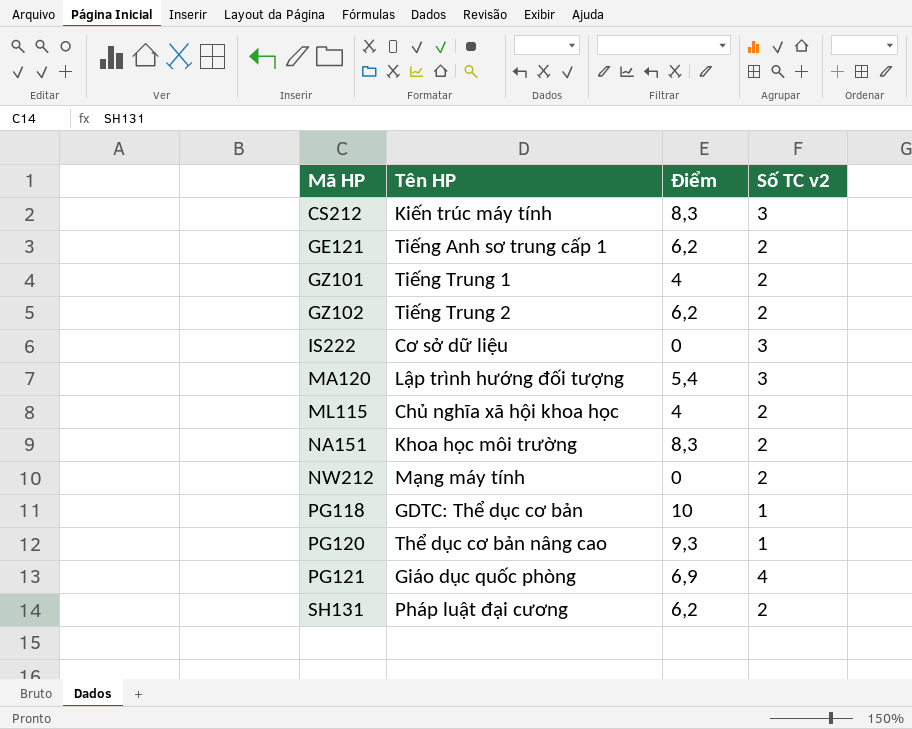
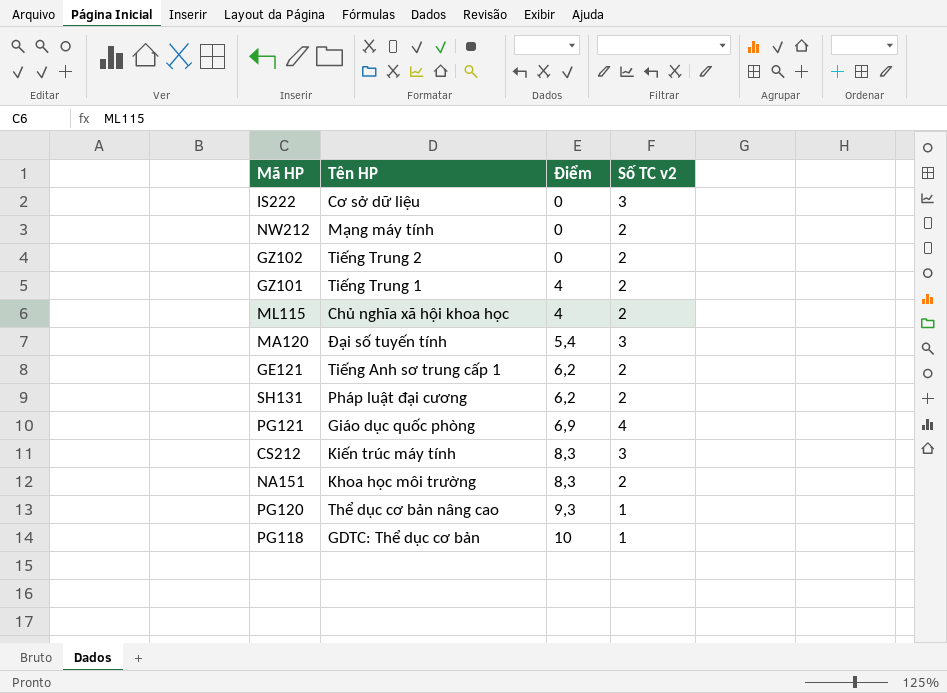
row order: Mã HP ascending -> Điểm ascending
GZ102 | Điểm: 6,2 -> 0
MA120 | Tên HP: Lập trình hướng đối tượng -> Đại số tuyến tính

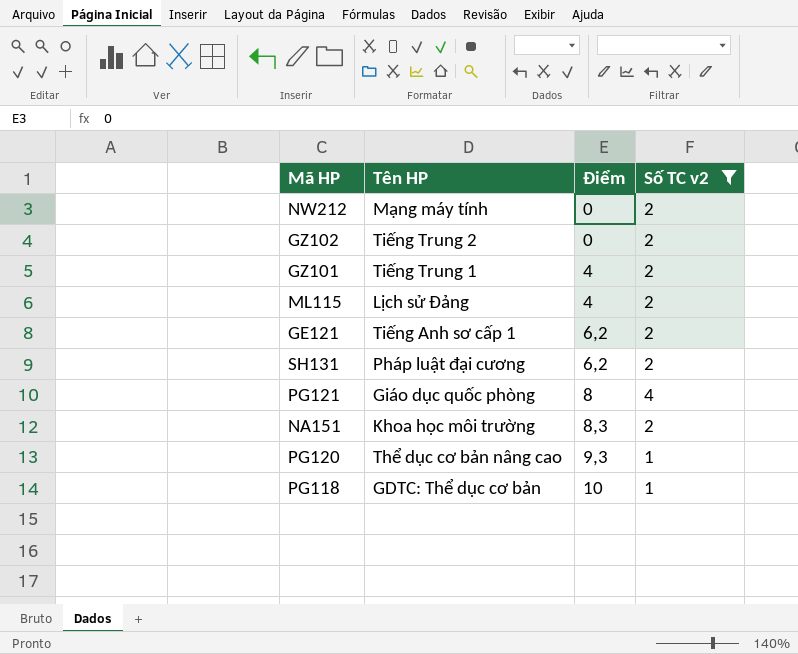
filter: none -> Số TC v2 != 3
ML115 | Tên HP: Chủ nghĩa xã hội khoa học -> Lịch sử Đảng
GE121 | Tên HP: Tiếng Anh sơ trung cấp 1 -> Tiếng Anh sơ cấp 1
PG121 | Điểm: 6,9 -> 8

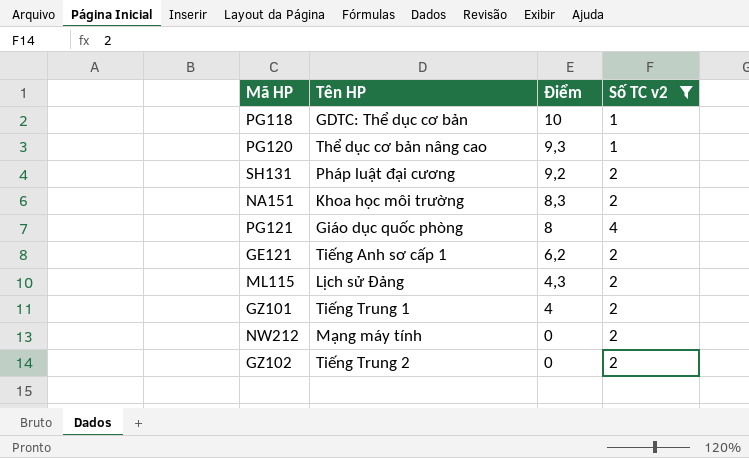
row order: Điểm ascending -> Điểm descending
SH131 | Điểm: 6,2 -> 9,2
ML115 | Điểm: 4 -> 4,3

